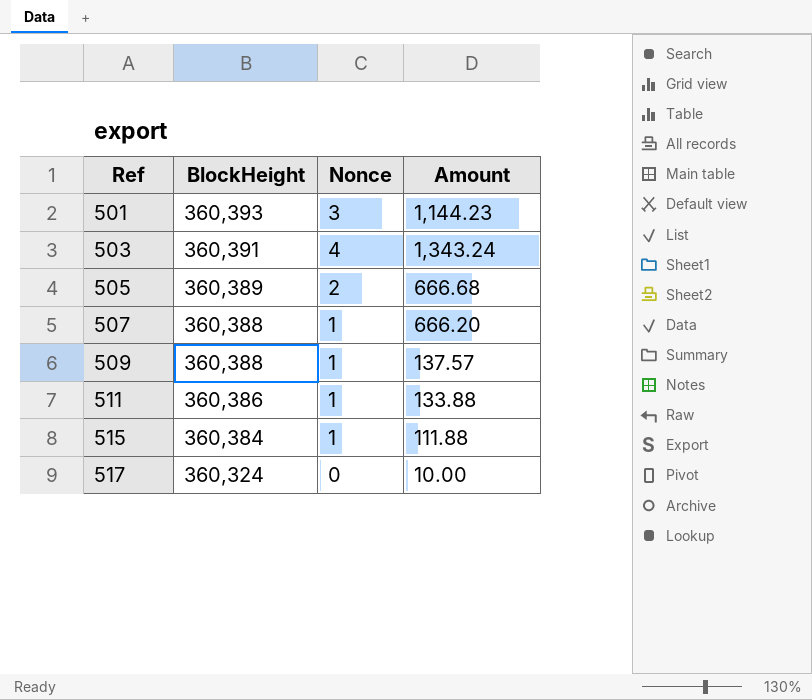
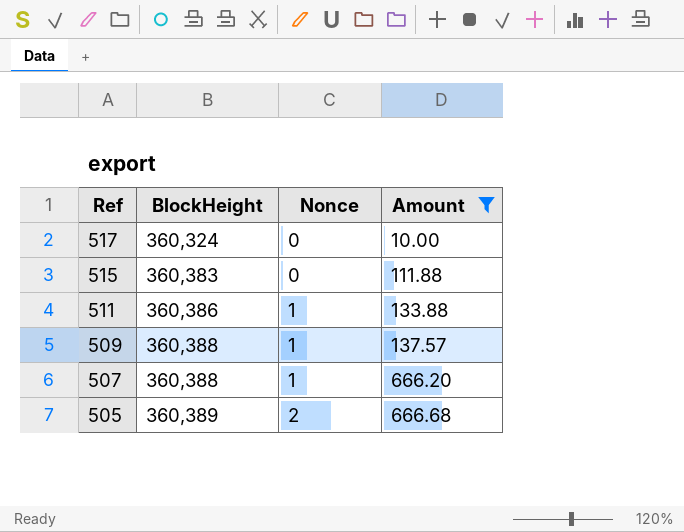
filter: none -> Amount <= 666.68
row order: Ref ascending -> Ref descending
515 | BlockHeight: 360,384 -> 360,383
515 | Nonce: 1 -> 0

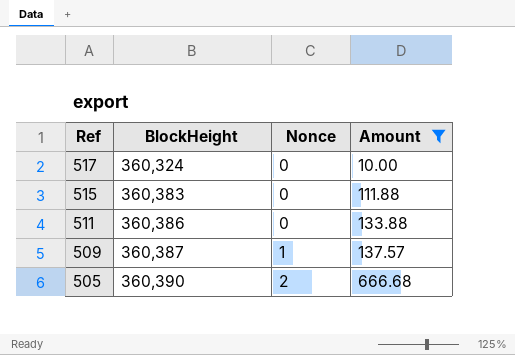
row 507: 360,388 | 1 | 666.20 -> none
511 | Nonce: 1 -> 0
509 | BlockHeight: 360,388 -> 360,387
505 | BlockHeight: 360,389 -> 360,390

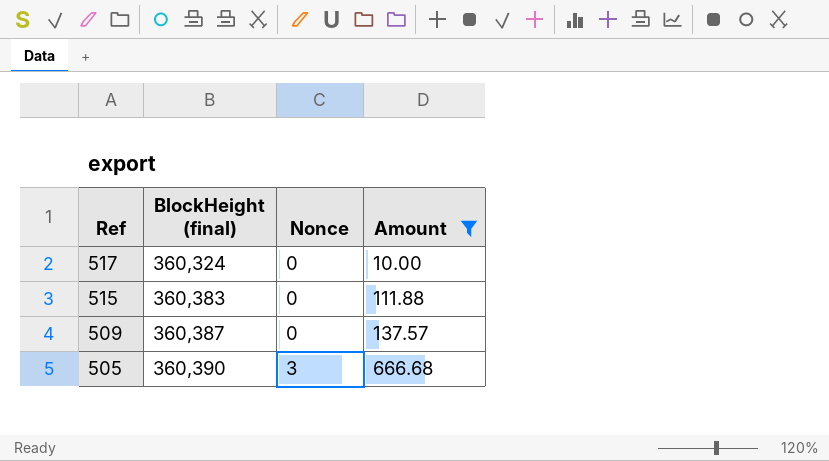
column name: BlockHeight -> BlockHeight (final)
row 511: 360,386 | 0 | 133.88 -> none
509 | Nonce: 1 -> 0
505 | Nonce: 2 -> 3

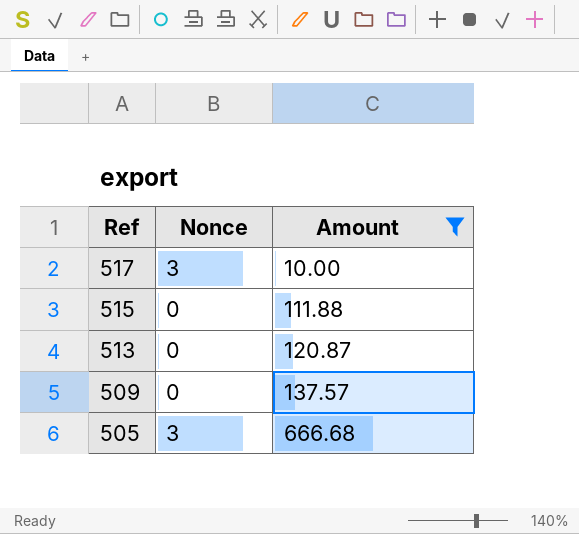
column BlockHeight (final) | position: 2 -> none
517 | Nonce: 0 -> 3
row 513: none -> 0 | 120.87

